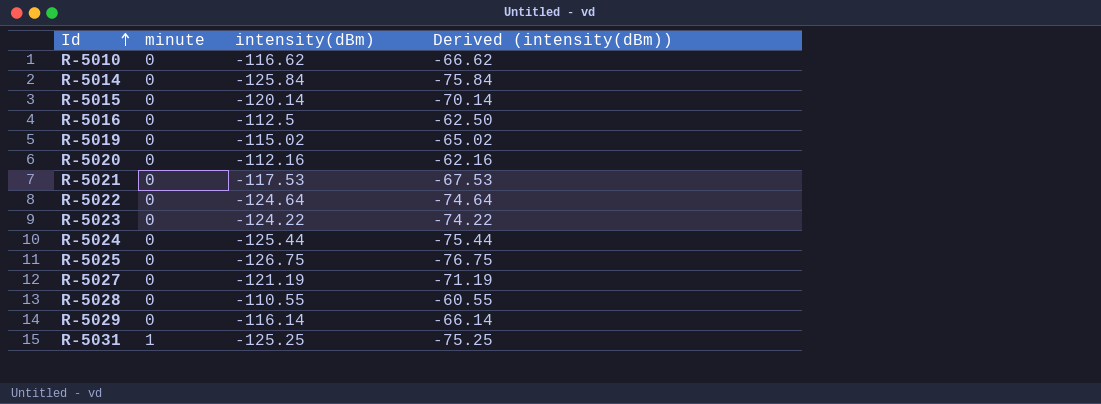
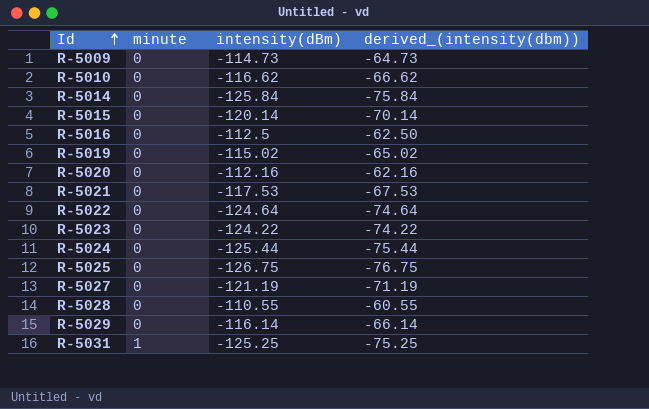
column name: Derived (intensity(dBm)) -> derived_(intensity(dbm))
row R-5009: none -> 0 | -114.73 | -64.73

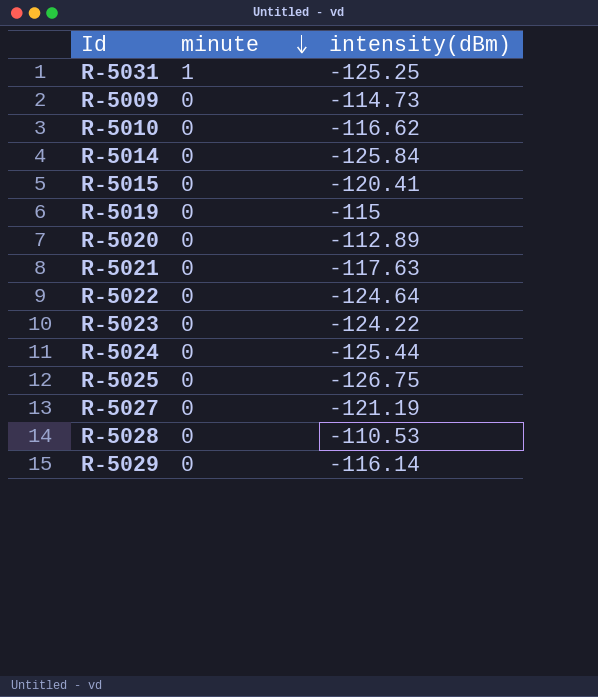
row order: Id ascending -> minute descending
column derived_(intensity(dbm)) | formula: [intensity(dBm)] + 50 -> none
row R-5016: 0 | -112.5 | -62.50 -> none
R-5015 | intensity(dBm): -120.14 -> -120.41
R-5019 | intensity(dBm): -115.02 -> -115
R-5020 | intensity(dBm): -112.16 -> -112.89
R-5021 | intensity(dBm): -117.53 -> -117.63
R-5028 | intensity(dBm): -110.55 -> -110.53

